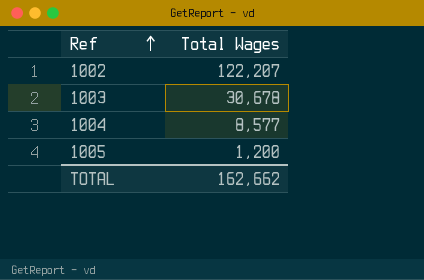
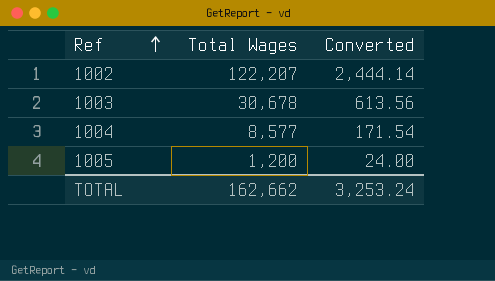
column Converted | formula: none -> [Total Wages] * 0.02

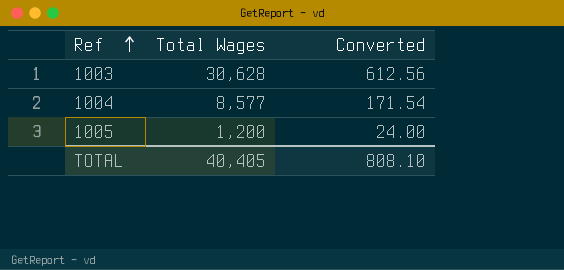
row 1002: 122,207 | 2,444.14 -> none
1003 | Total Wages: 30,678 -> 30,628
1003 | Converted: 613.56 -> 612.56
TOTAL | Total Wages: 162,662 -> 40,405
TOTAL | Converted: 3,253.24 -> 808.10

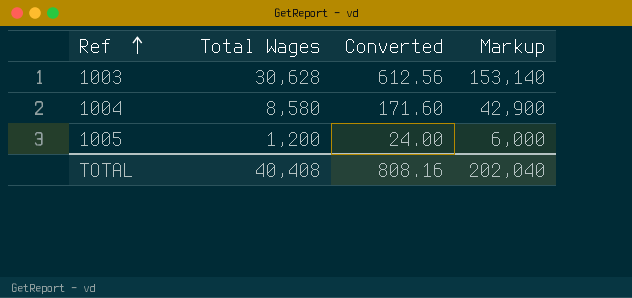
column Markup | formula: none -> [Total Wages] * 5
1004 | Total Wages: 8,577 -> 8,580
1004 | Converted: 171.54 -> 171.60
TOTAL | Total Wages: 40,405 -> 40,408
TOTAL | Converted: 808.10 -> 808.16

